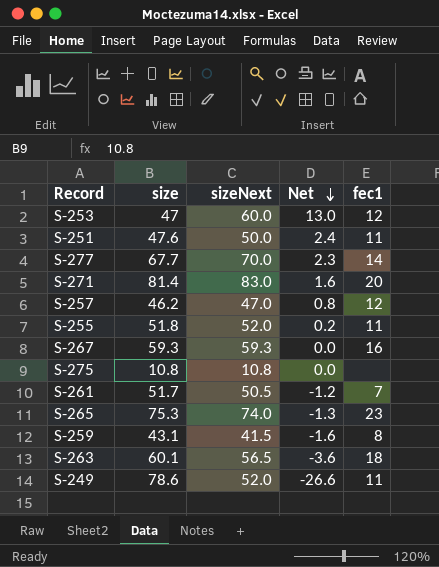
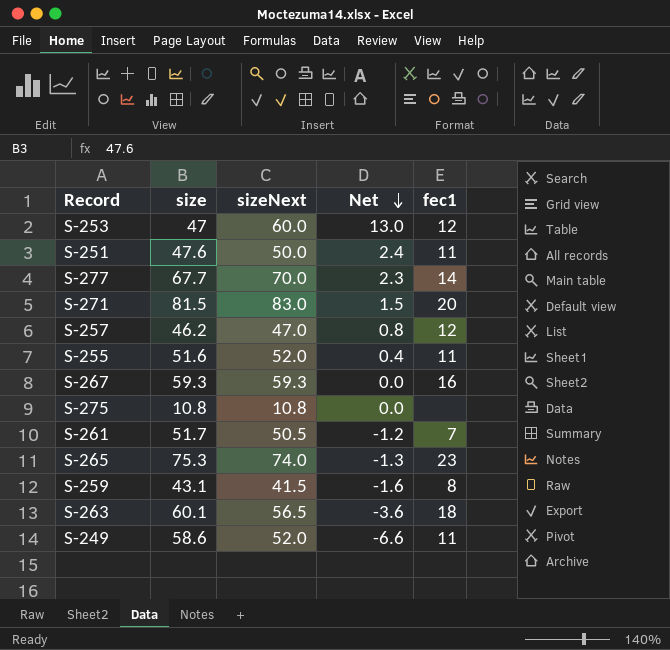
S-271 | size: 81.4 -> 81.5
S-271 | Net: 1.6 -> 1.5
S-255 | size: 51.8 -> 51.6
S-255 | Net: 0.2 -> 0.4
S-249 | size: 78.6 -> 58.6
S-249 | Net: -26.6 -> -6.6

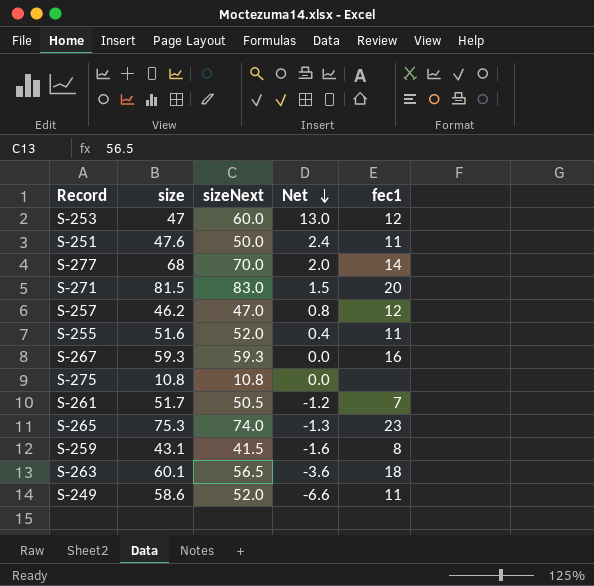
S-277 | size: 67.7 -> 68
S-277 | Net: 2.3 -> 2.0

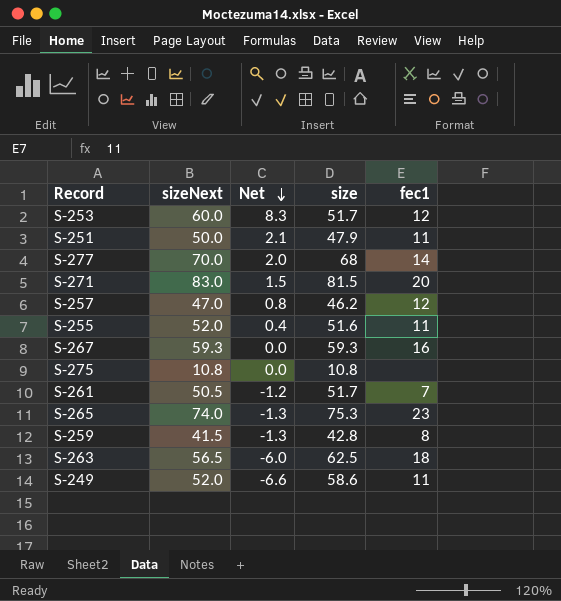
column size | position: 2 -> 4
S-253 | Net: 13.0 -> 8.3
S-253 | size: 47 -> 51.7
S-251 | Net: 2.4 -> 2.1
S-251 | size: 47.6 -> 47.9
S-259 | Net: -1.6 -> -1.3
S-259 | size: 43.1 -> 42.8
S-263 | Net: -3.6 -> -6.0
S-263 | size: 60.1 -> 62.5

